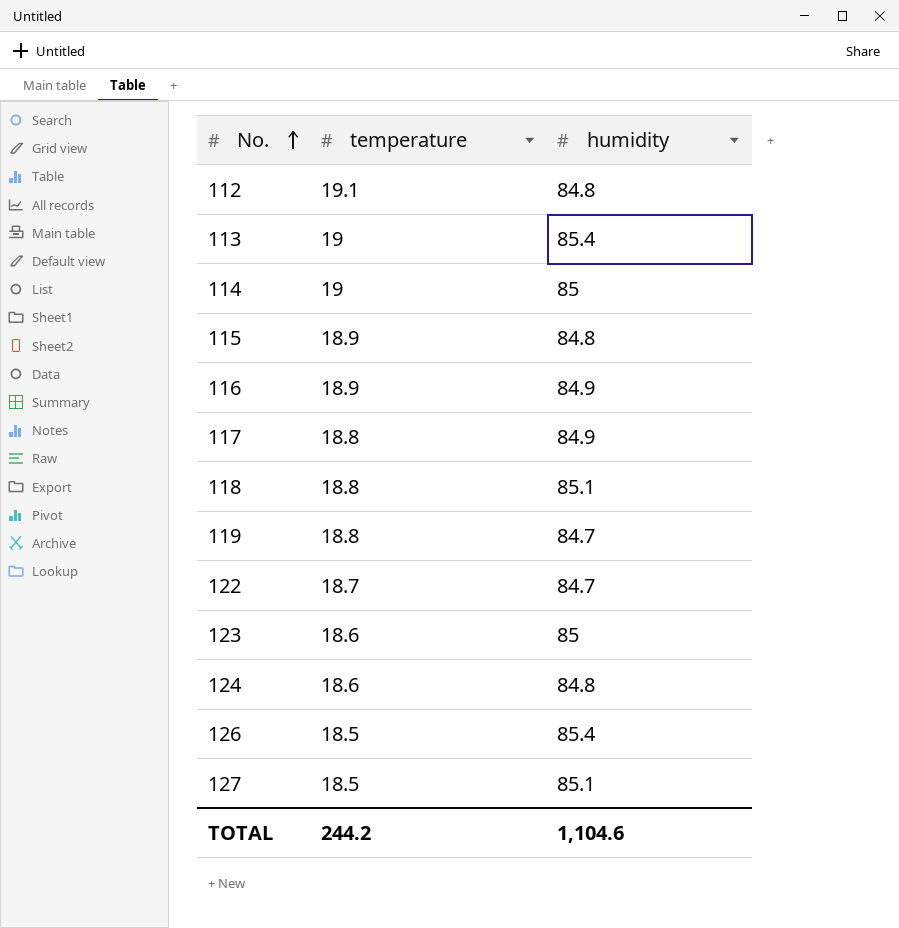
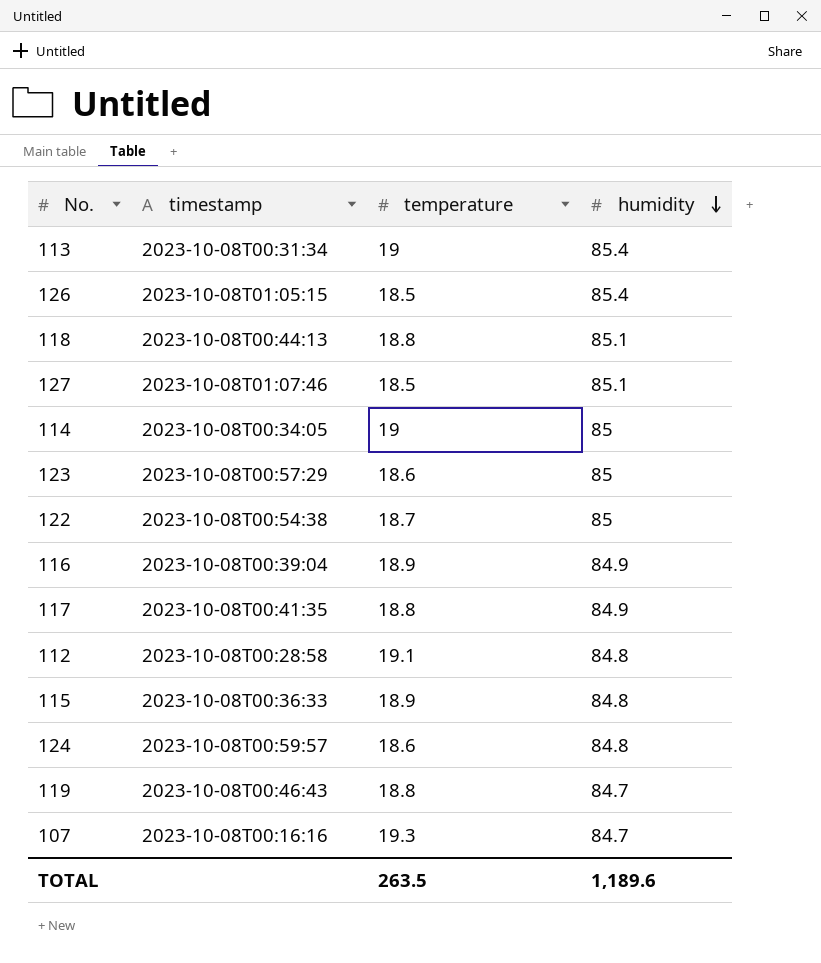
row order: No. ascending -> humidity descending
column timestamp | position: none -> 2
122 | humidity: 84.7 -> 85
row 107: none -> 2023-10-08T00:16:16 | 19.3 | 84.7
TOTAL | temperature: 244.2 -> 263.5
TOTAL | humidity: 1,104.6 -> 1,189.6

